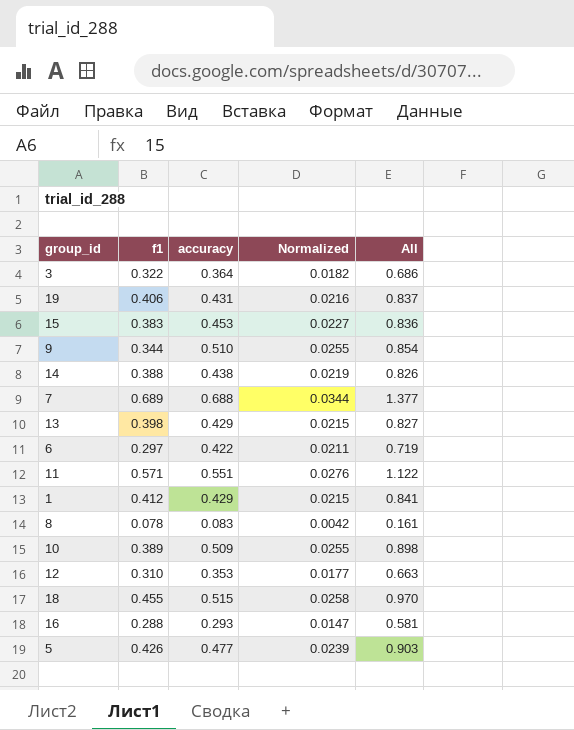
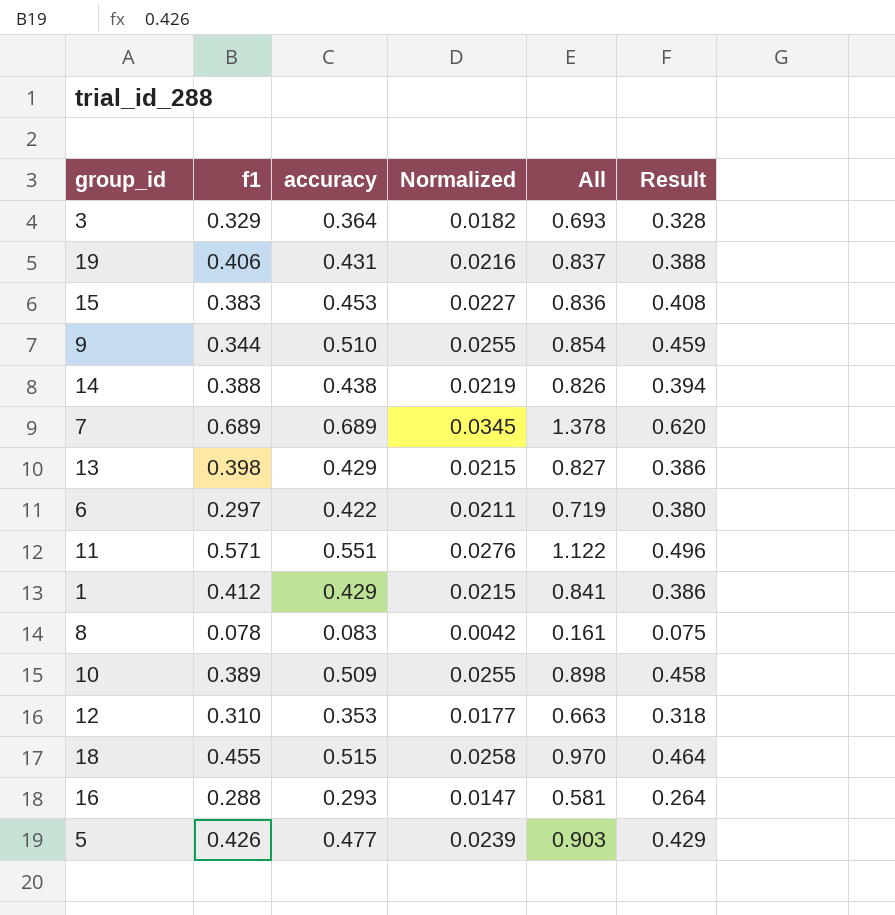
column Result | formula: none -> [accuracy] * 0.9
3 | f1: 0.322 -> 0.329
3 | All: 0.686 -> 0.693
7 | accuracy: 0.688 -> 0.689
7 | Normalized: 0.0344 -> 0.0345
7 | All: 1.377 -> 1.378

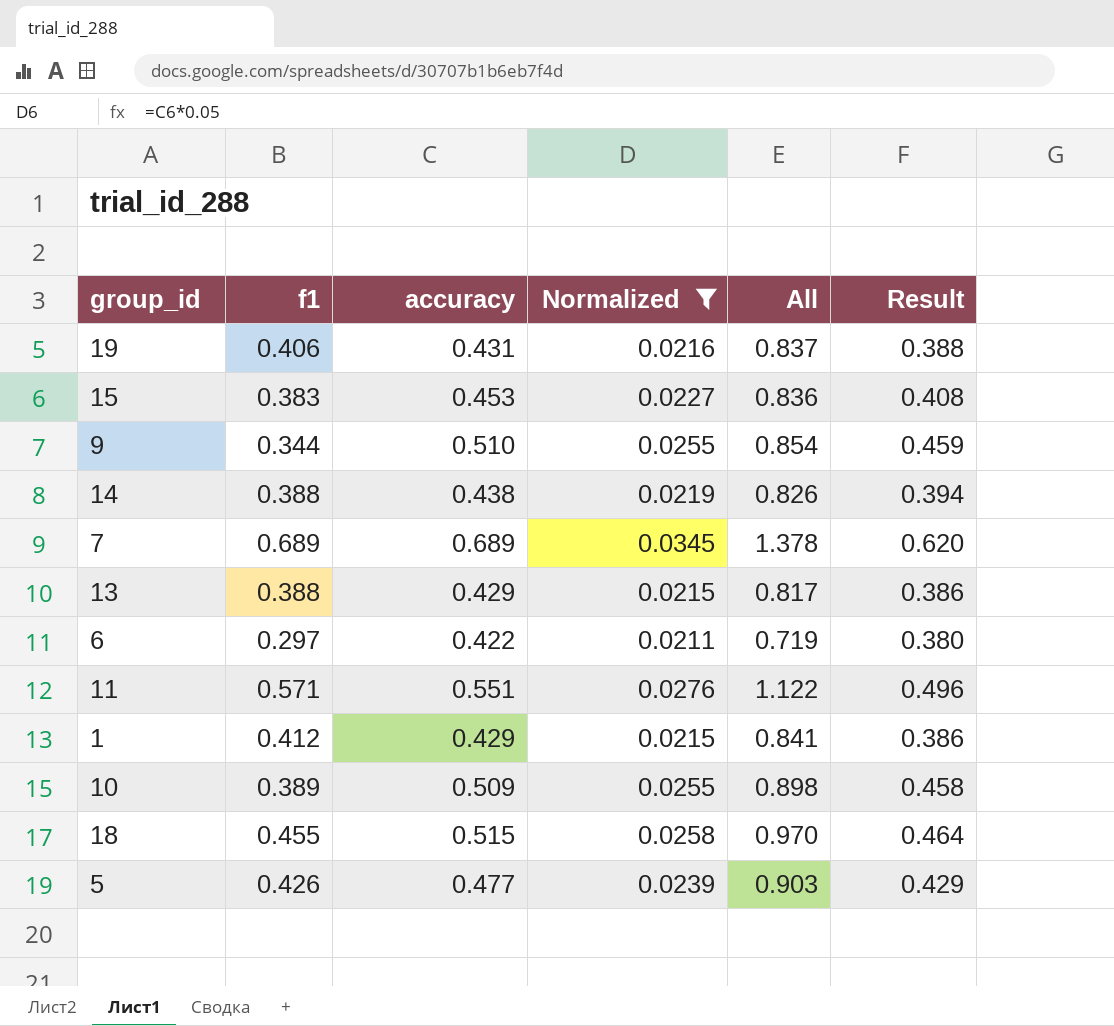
filter: none -> Normalized >= 0.0211
13 | f1: 0.398 -> 0.388
13 | All: 0.827 -> 0.817

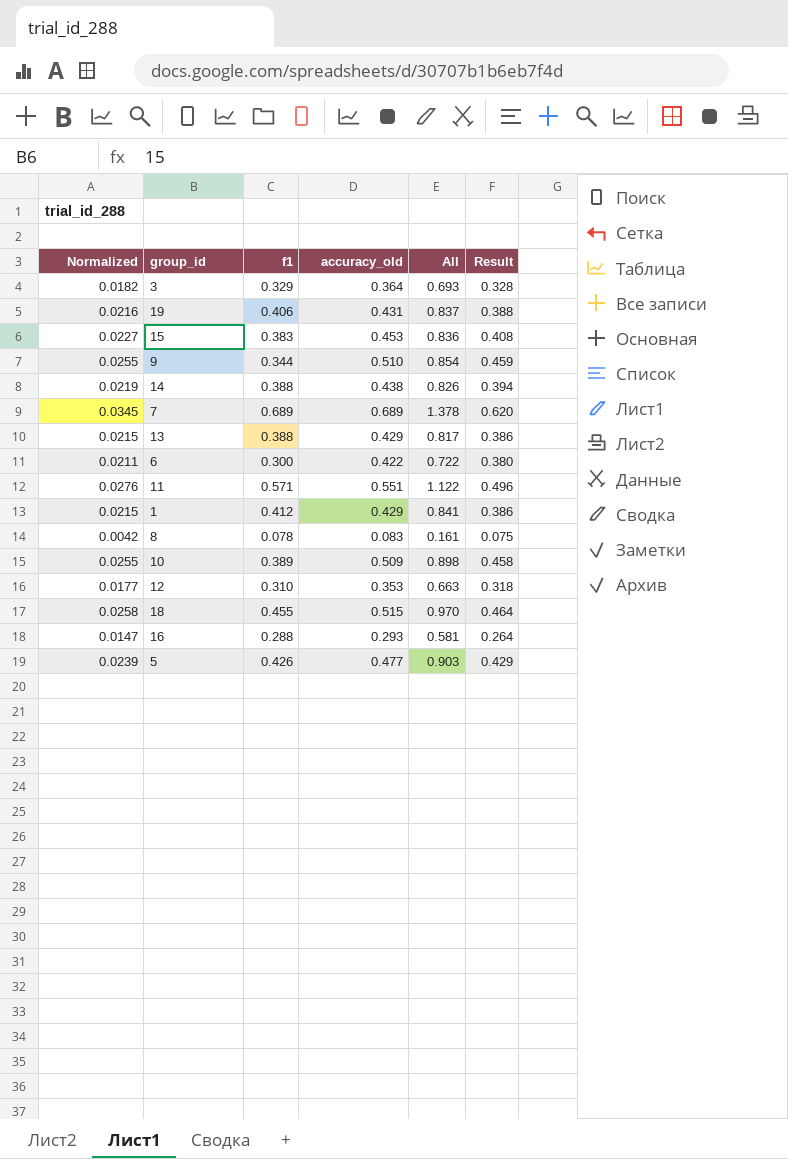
filter: Normalized >= 0.0211 -> none
column Normalized | position: 4 -> 1
column name: accuracy -> accuracy_old
6 | f1: 0.297 -> 0.300
6 | All: 0.719 -> 0.722

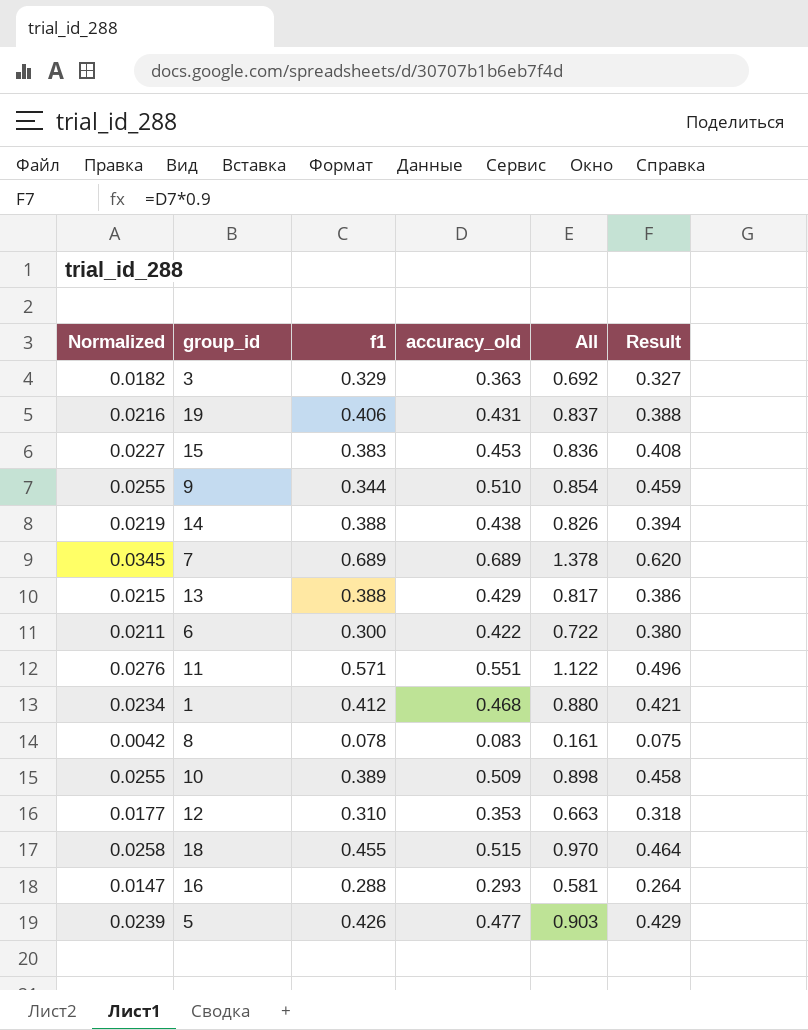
3 | accuracy_old: 0.364 -> 0.363
3 | All: 0.693 -> 0.692
3 | Result: 0.328 -> 0.327
1 | Normalized: 0.0215 -> 0.0234
1 | accuracy_old: 0.429 -> 0.468
1 | All: 0.841 -> 0.880
1 | Result: 0.386 -> 0.421

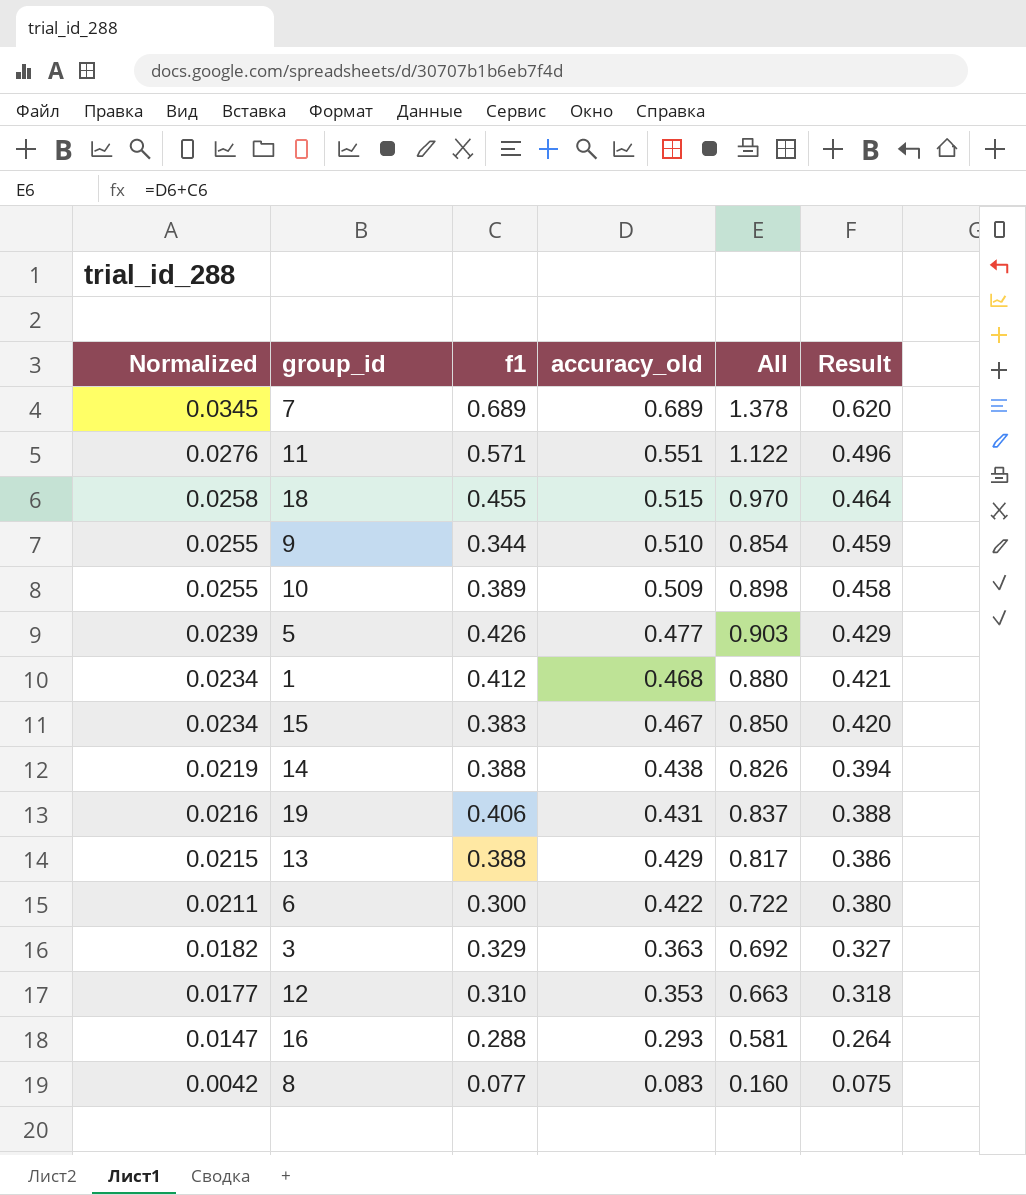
row order: none -> Normalized descending
15 | Normalized: 0.0227 -> 0.0234
15 | accuracy_old: 0.453 -> 0.467
15 | All: 0.836 -> 0.850
15 | Result: 0.408 -> 0.420
8 | f1: 0.078 -> 0.077
8 | All: 0.161 -> 0.160

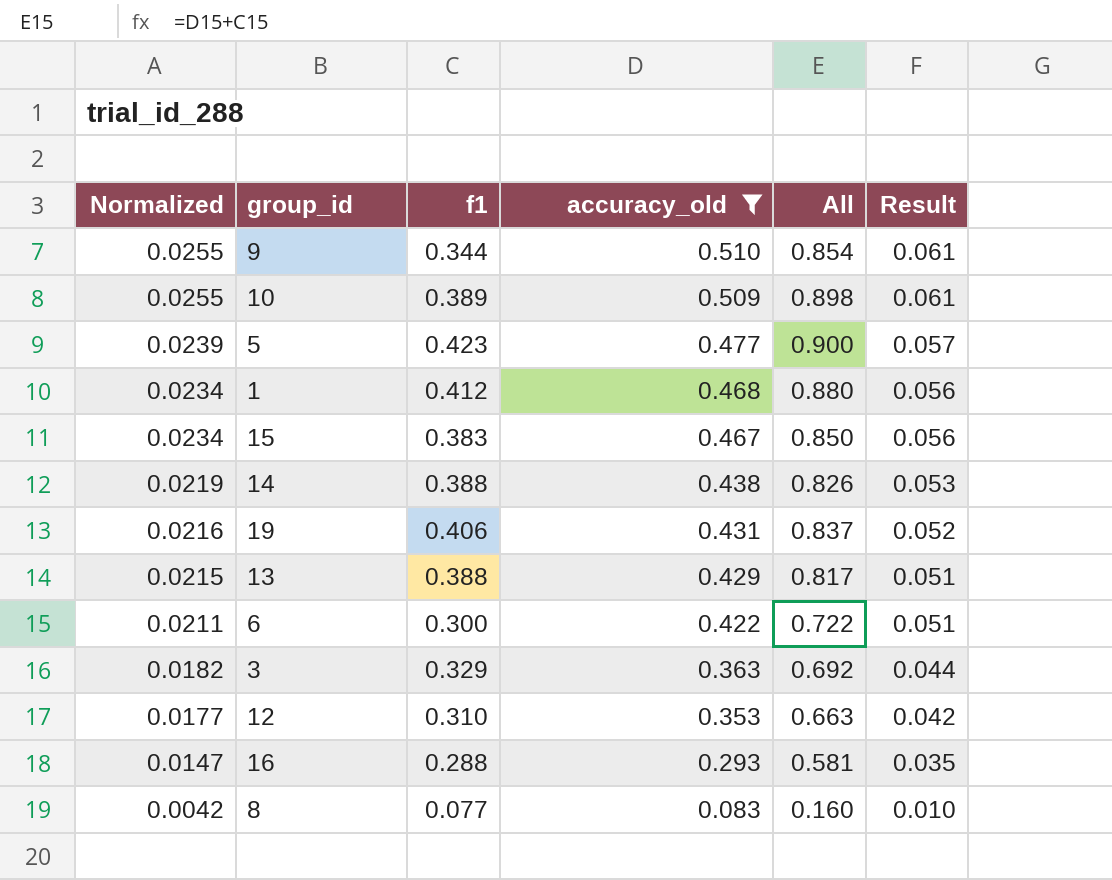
filter: none -> accuracy_old <= 0.510
column Result | formula: [accuracy_old] * 0.9 -> [accuracy_old] * 0.12
5 | f1: 0.426 -> 0.423
5 | All: 0.903 -> 0.900

